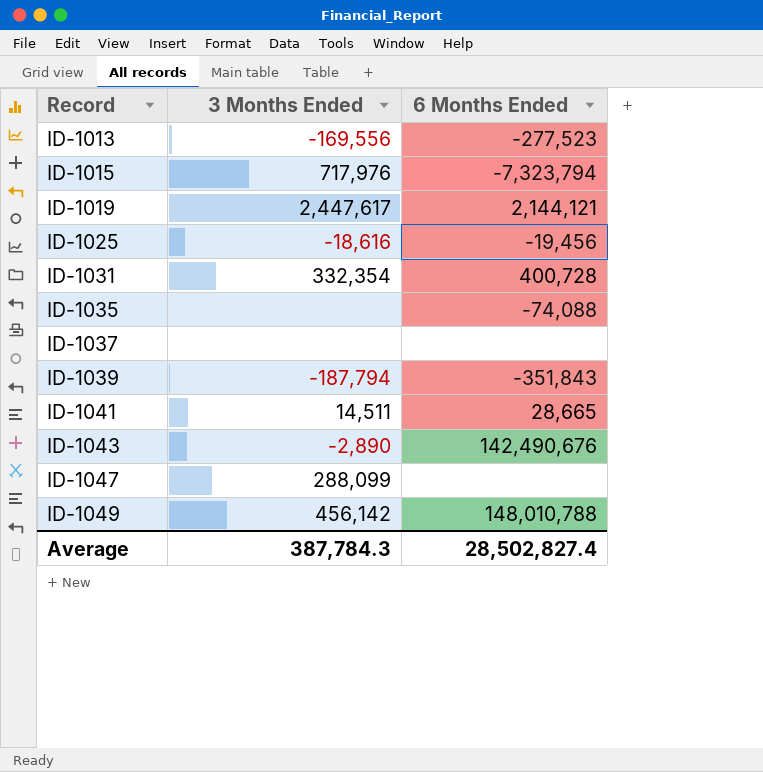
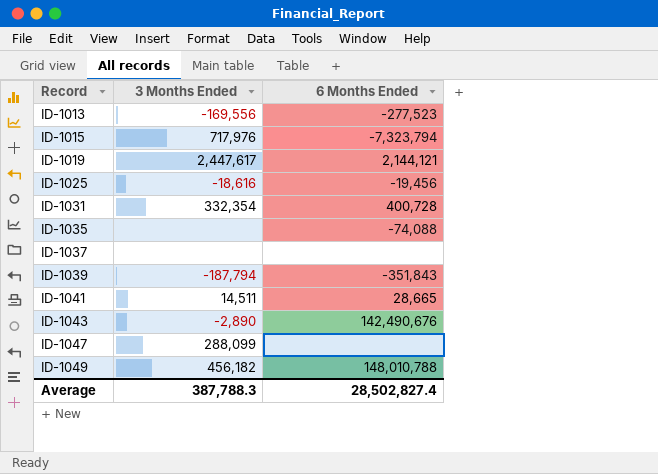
ID-1049 | 3 Months Ended: 456,142 -> 456,182
Average | 3 Months Ended: 387,784.3 -> 387,788.3

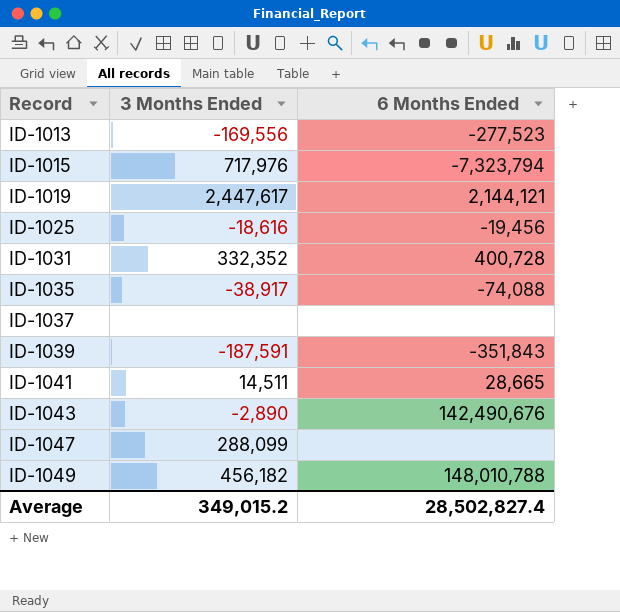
ID-1031 | 3 Months Ended: 332,354 -> 332,352
ID-1035 | 3 Months Ended: none -> -38,917
ID-1039 | 3 Months Ended: -187,794 -> -187,591
Average | 3 Months Ended: 387,788.3 -> 349,015.2

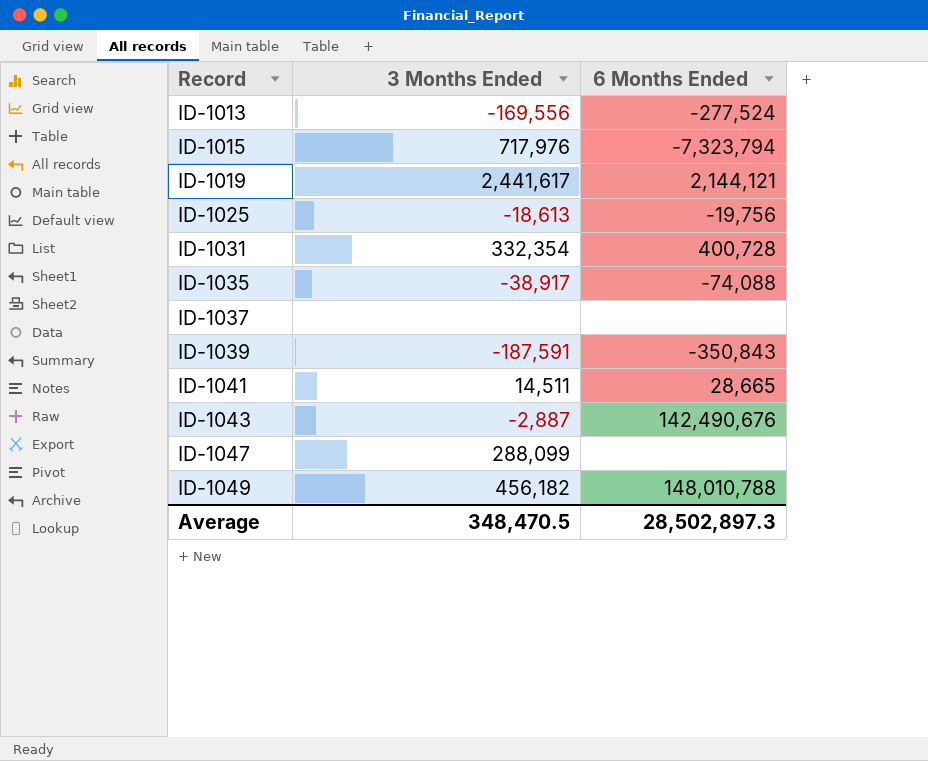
ID-1013 | 6 Months Ended: -277,523 -> -277,524
ID-1019 | 3 Months Ended: 2,447,617 -> 2,441,617
ID-1025 | 3 Months Ended: -18,616 -> -18,613
ID-1025 | 6 Months Ended: -19,456 -> -19,756
ID-1031 | 3 Months Ended: 332,352 -> 332,354
ID-1039 | 6 Months Ended: -351,843 -> -350,843
ID-1043 | 3 Months Ended: -2,890 -> -2,887
Average | 3 Months Ended: 349,015.2 -> 348,470.5
Average | 6 Months Ended: 28,502,827.4 -> 28,502,897.3

